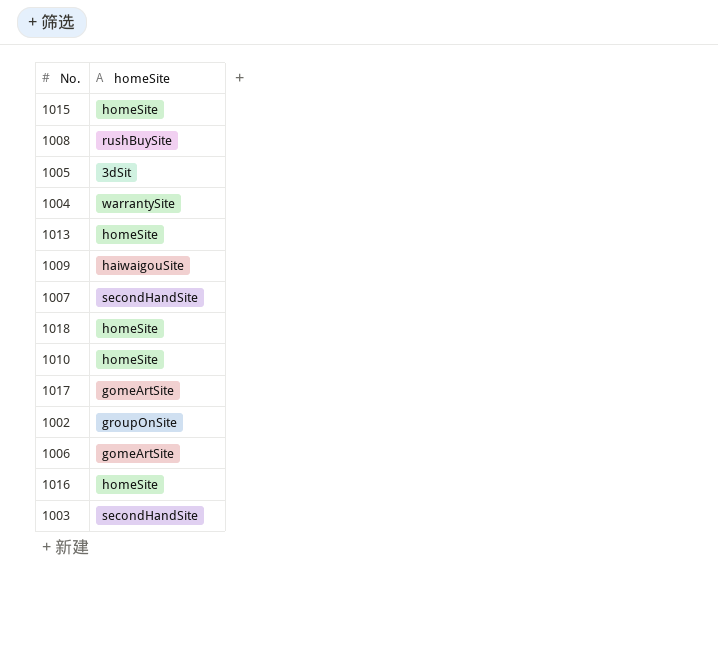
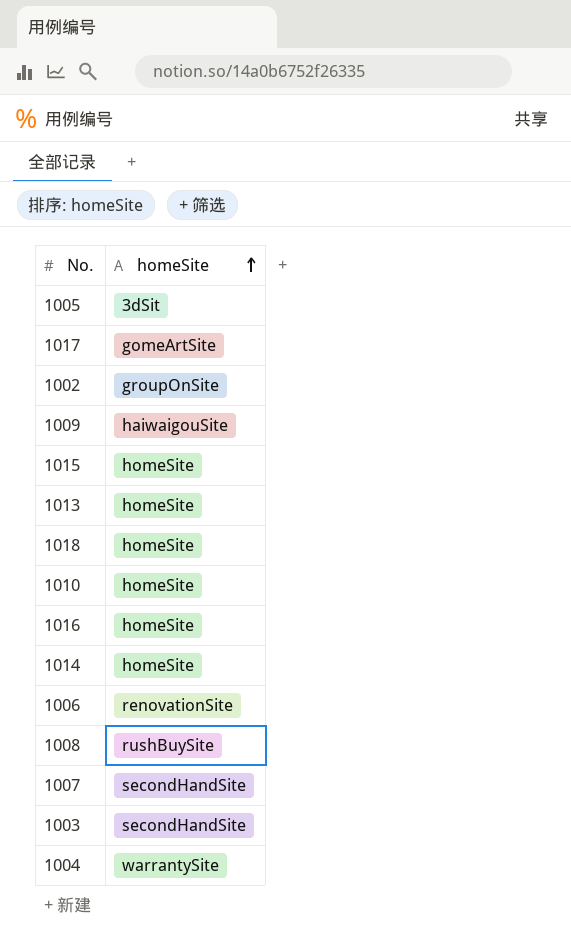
row order: none -> homeSite ascending
row 1014: none -> homeSite
1006 | homeSite: gomeArtSite -> renovationSite

